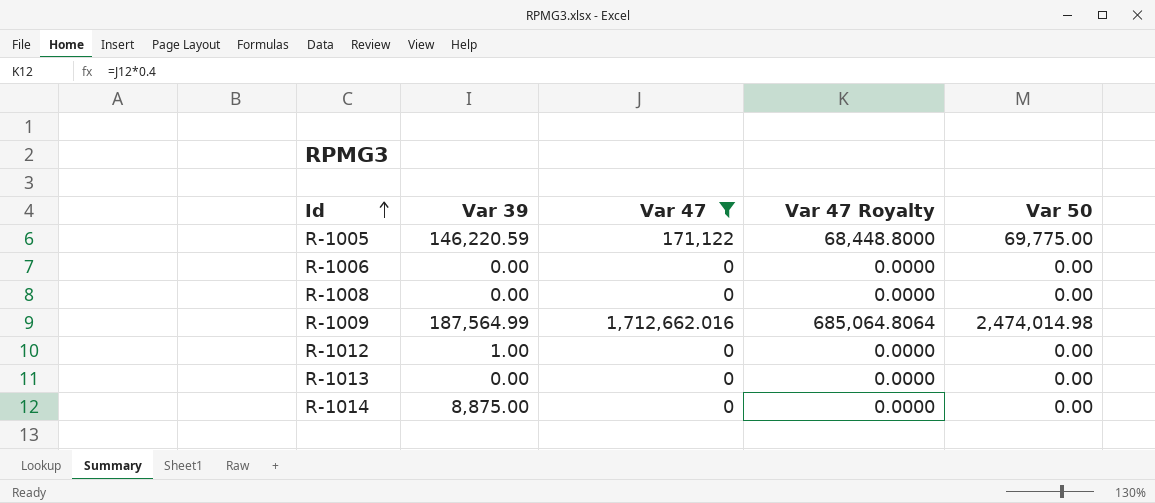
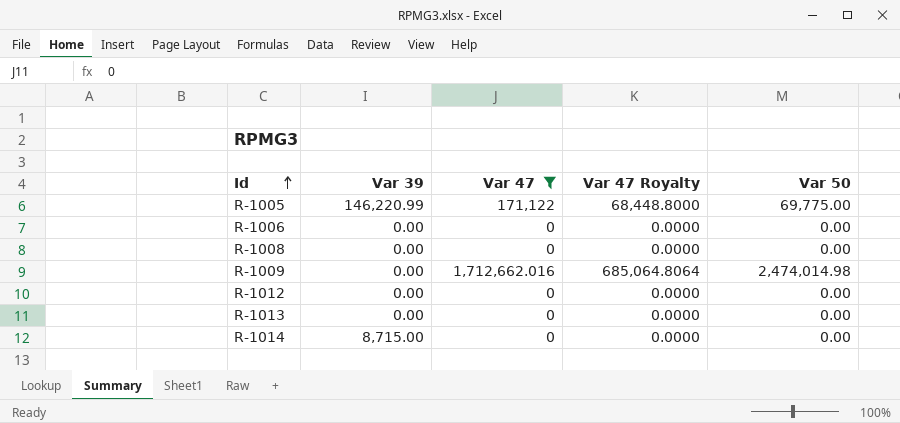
R-1005 | Var 39: 146,220.59 -> 146,220.99
R-1009 | Var 39: 187,564.99 -> 0.00
R-1012 | Var 39: 1.00 -> 0.00
R-1014 | Var 39: 8,875.00 -> 8,715.00

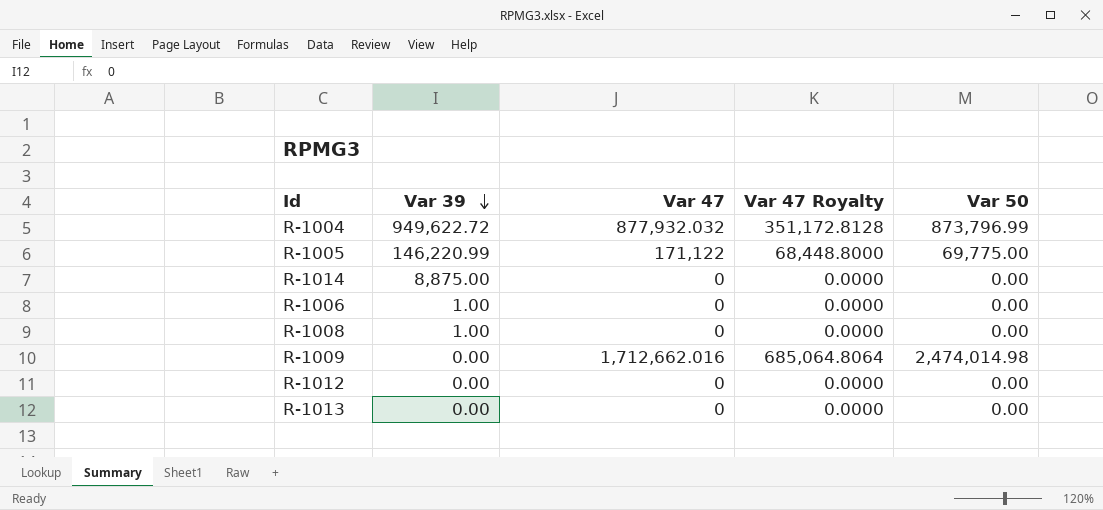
filter: Var 47 != 877,932.032 -> none
row order: Id ascending -> Var 39 descending
R-1014 | Var 39: 8,715.00 -> 8,875.00
R-1006 | Var 39: 0.00 -> 1.00
R-1008 | Var 39: 0.00 -> 1.00

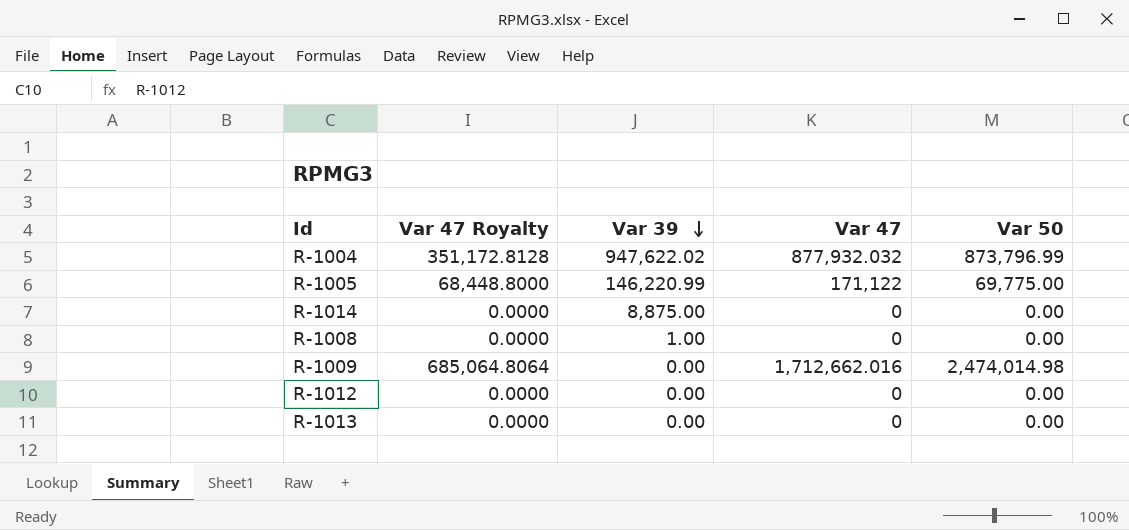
column Var 47 Royalty | position: 4 -> 2
row R-1006: 1.00 | 0 | 0.0000 | 0.00 -> none
R-1004 | Var 39: 949,622.72 -> 947,622.02

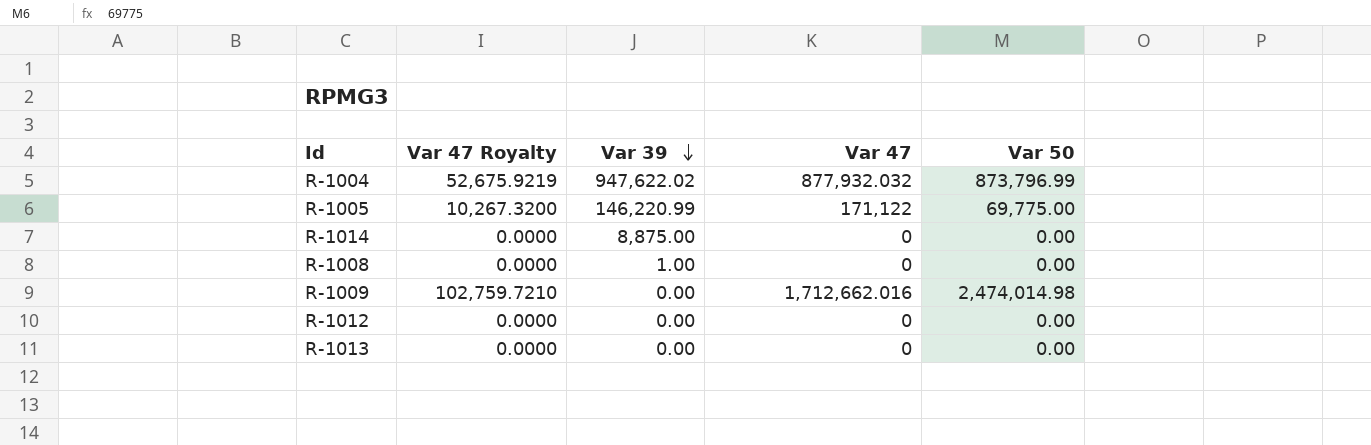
column Var 47 Royalty | formula: [Var 47] * 0.4 -> [Var 47] * 0.06

